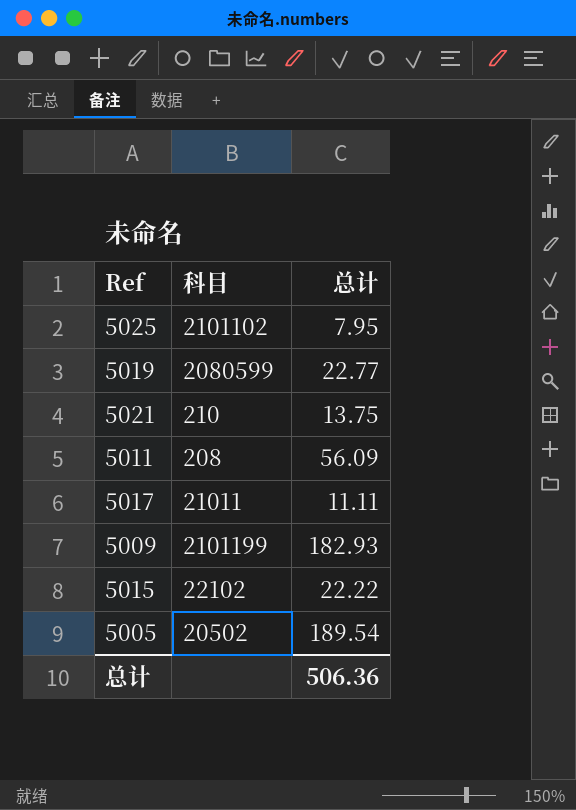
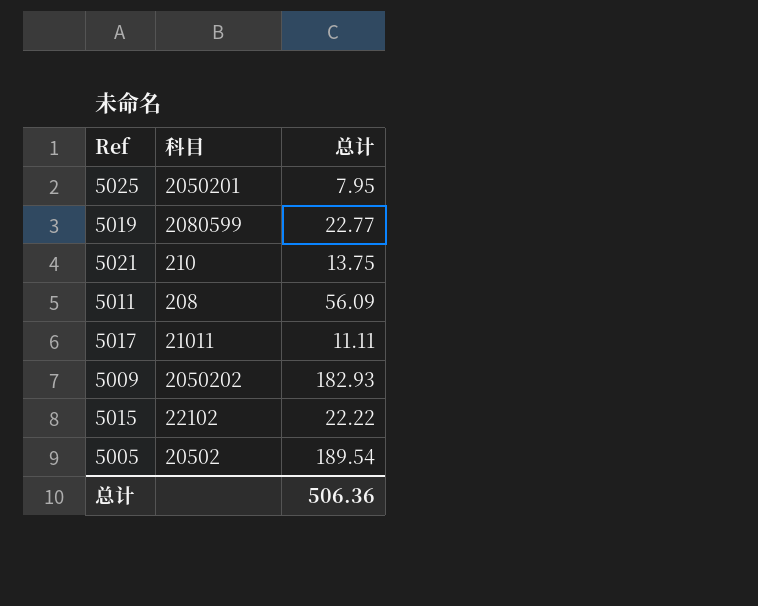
5025 | 科目: 2101102 -> 2050201
5009 | 科目: 2101199 -> 2050202

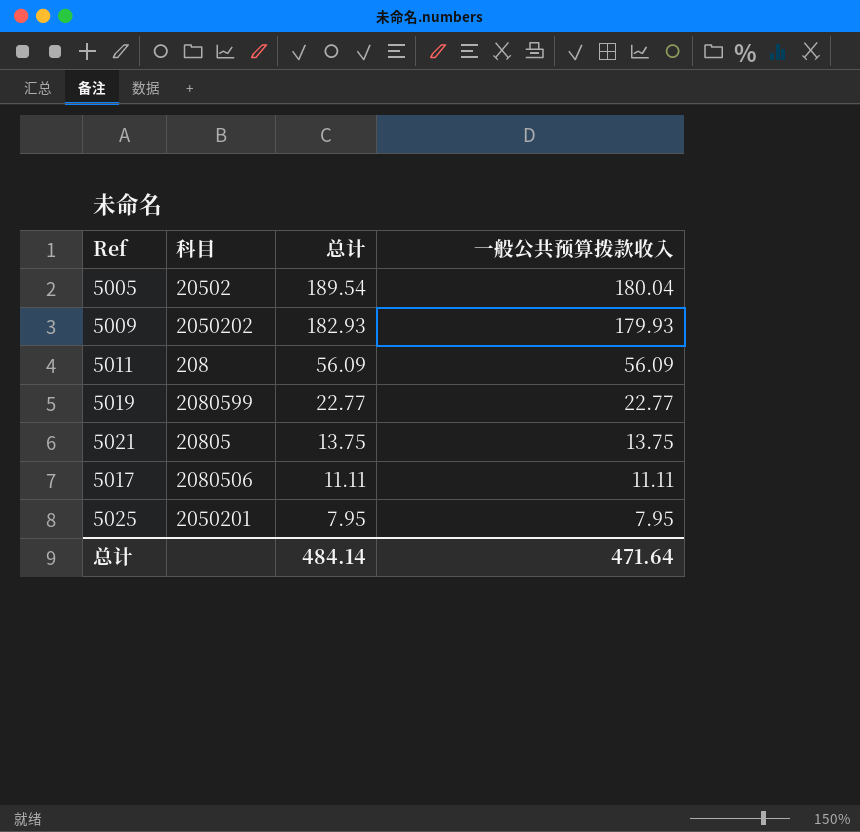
row order: none -> 总计 descending
column 一般公共预算拨款收入 | position: none -> 4
row 5015: 22102 | 22.22 -> none
5021 | 科目: 210 -> 20805
5017 | 科目: 21011 -> 2080506
总计 | 总计: 506.36 -> 484.14

